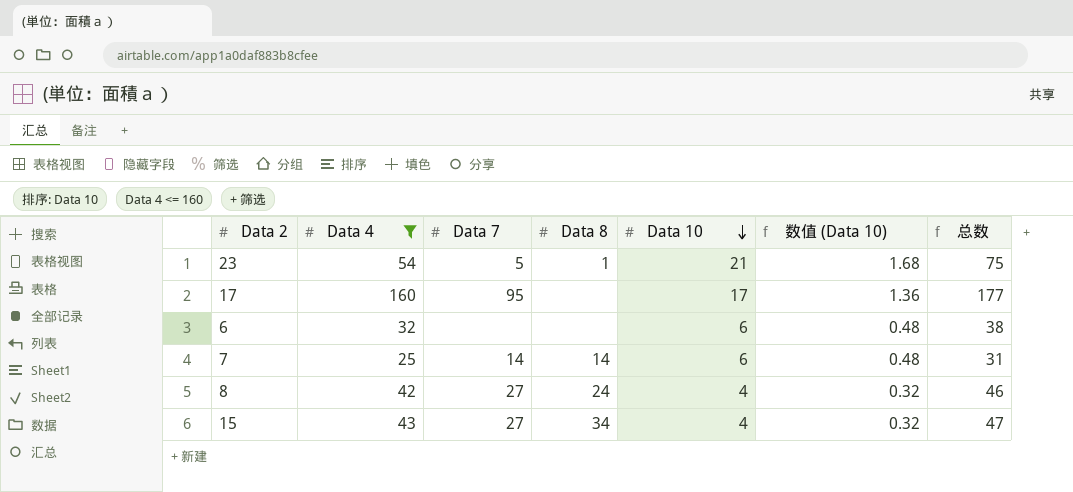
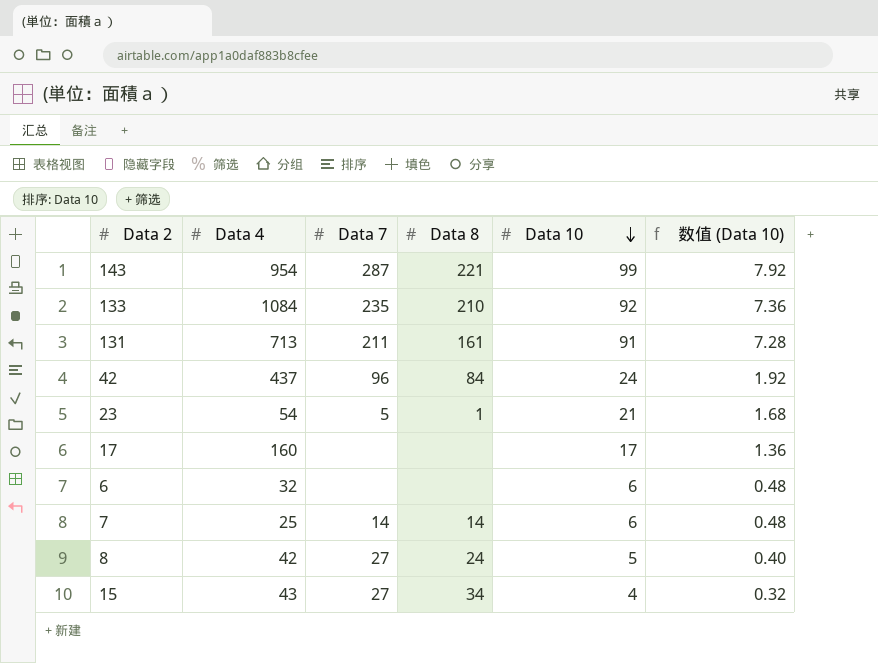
filter: Data 4 <= 160 -> none
column 总数 | formula: [Data 4] + [Data 10] -> none
17 | Data 7: 95 -> none
8 | Data 10: 4 -> 5
8 | 数值 (Data 10): 0.32 -> 0.40

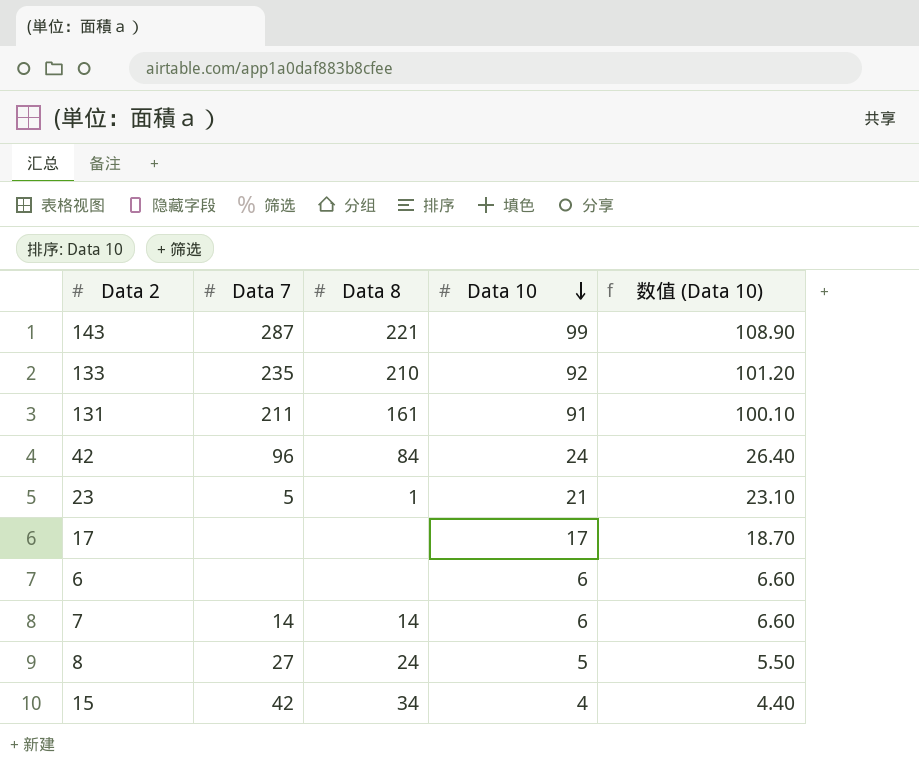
column Data 4 | position: 2 -> none
column 数值 (Data 10) | formula: [Data 10] * 0.08 -> [Data 10] * 1.1
15 | Data 7: 27 -> 42

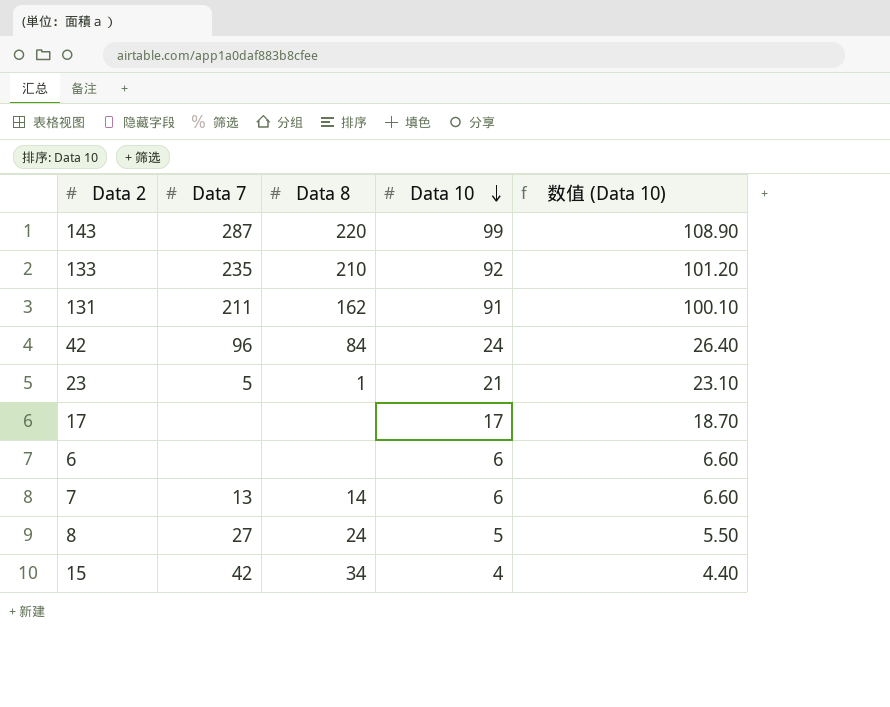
143 | Data 8: 221 -> 220
131 | Data 8: 161 -> 162
7 | Data 7: 14 -> 13

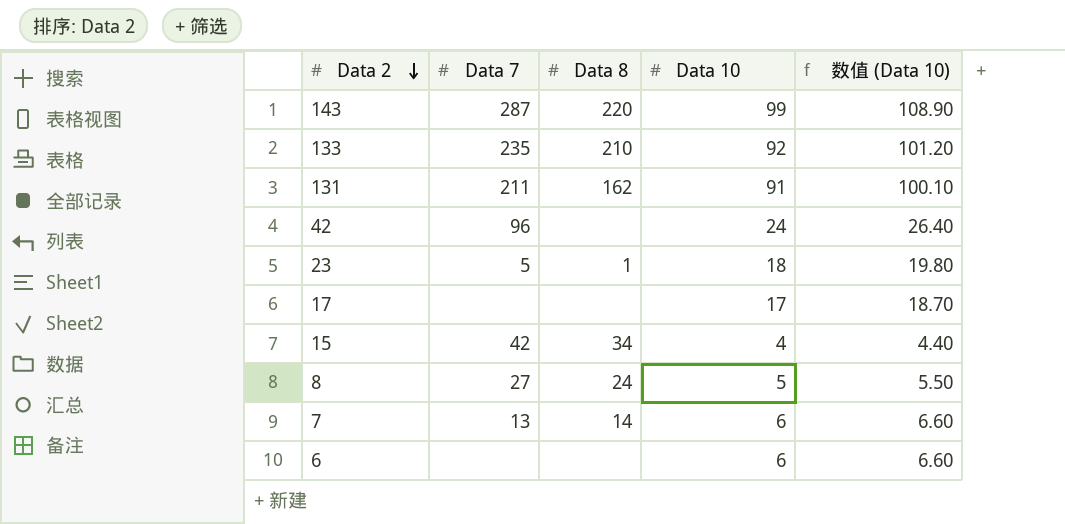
row order: Data 10 descending -> Data 2 descending
42 | Data 8: 84 -> none
23 | Data 10: 21 -> 18
23 | 数值 (Data 10): 23.10 -> 19.80

